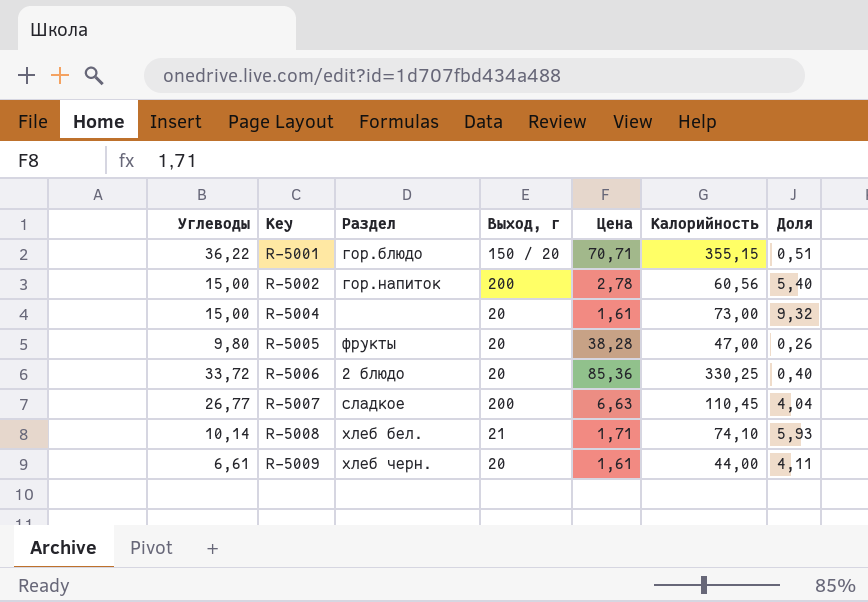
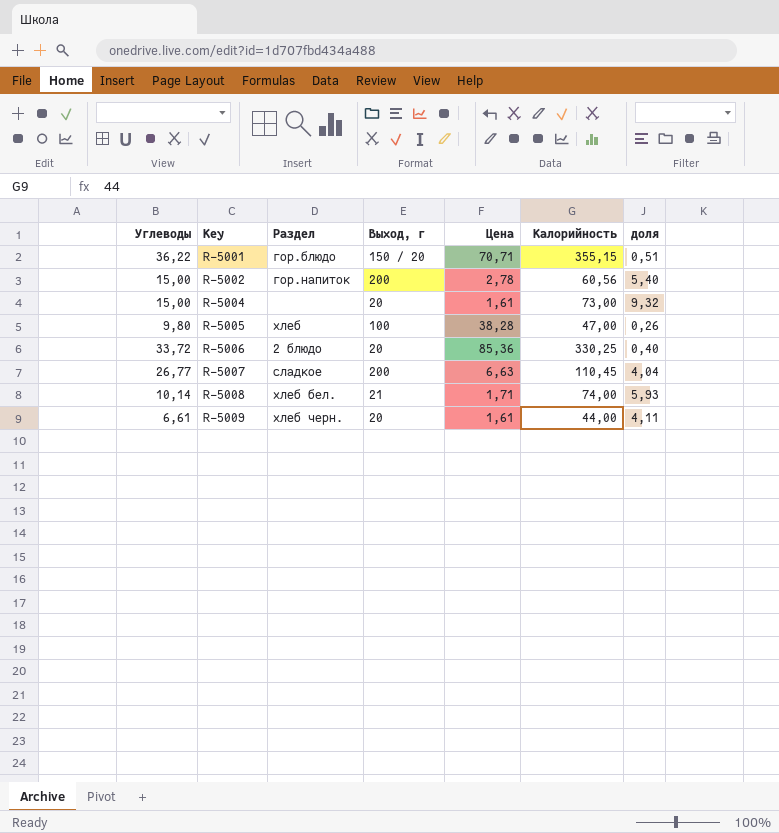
column name: Доля -> доля
R-5005 | Раздел: фрукты -> хлеб
R-5005 | Выход, г: 20 -> 100
R-5008 | Калорийность: 74,10 -> 74,00

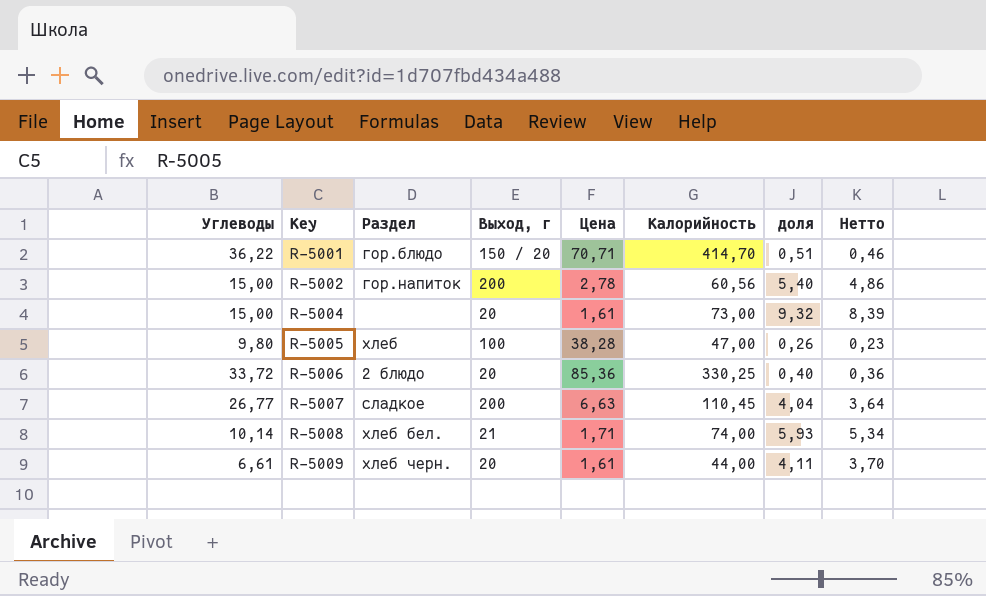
column Нетто | formula: none -> [доля] * 0,9
R-5001 | Калорийность: 355,15 -> 414,70

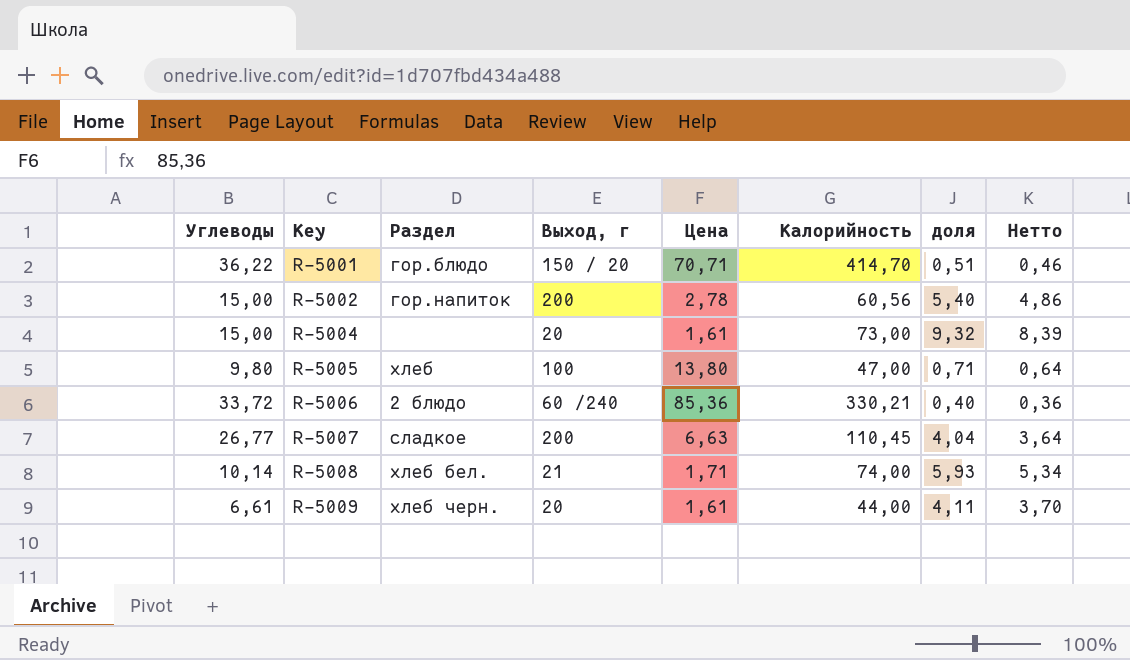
R-5005 | Цена: 38,28 -> 13,80
R-5005 | доля: 0,26 -> 0,71
R-5005 | Нетто: 0,23 -> 0,64
R-5006 | Выход, г: 20 -> 60 /240
R-5006 | Калорийность: 330,25 -> 330,21

